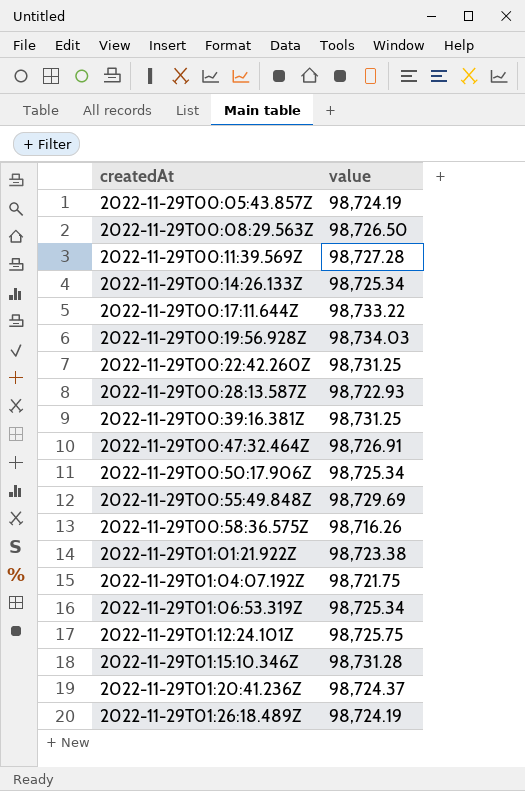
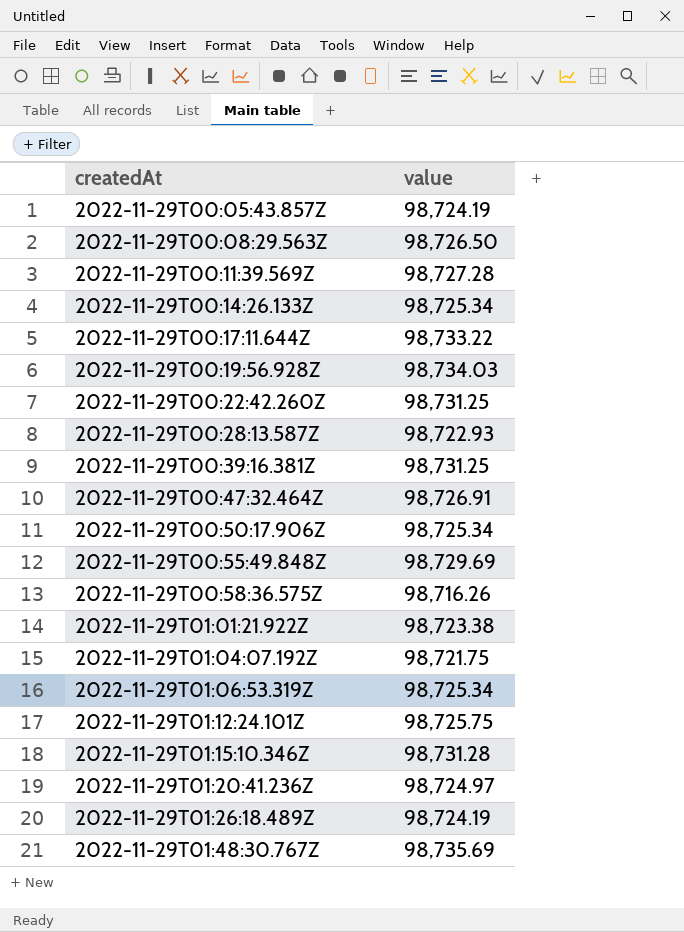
2022-11-29T01:20:41.236Z | value: 98,724.37 -> 98,724.97
row 2022-11-29T01:48:30.767Z: none -> 98,735.69

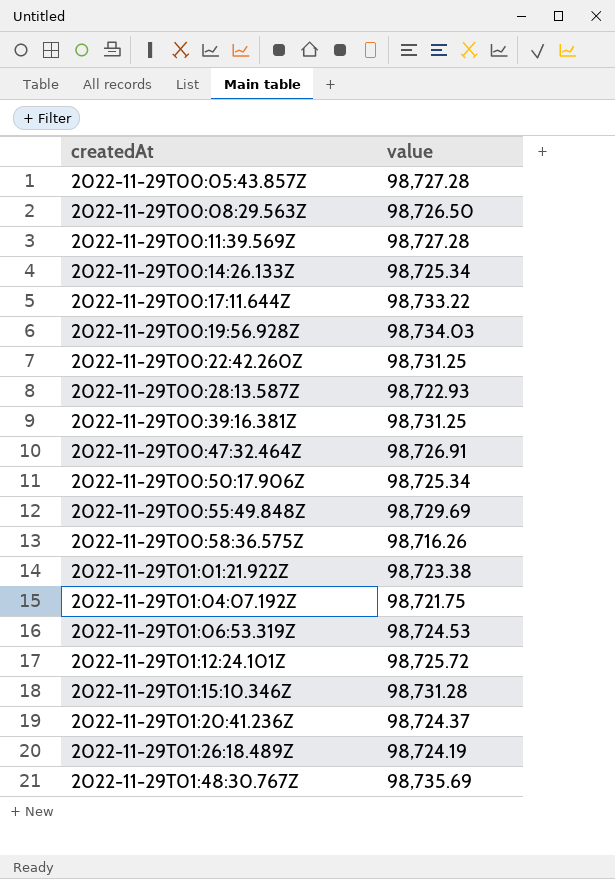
2022-11-29T00:05:43.857Z | value: 98,724.19 -> 98,727.28
2022-11-29T01:06:53.319Z | value: 98,725.34 -> 98,724.53
2022-11-29T01:12:24.101Z | value: 98,725.75 -> 98,725.72
2022-11-29T01:20:41.236Z | value: 98,724.97 -> 98,724.37

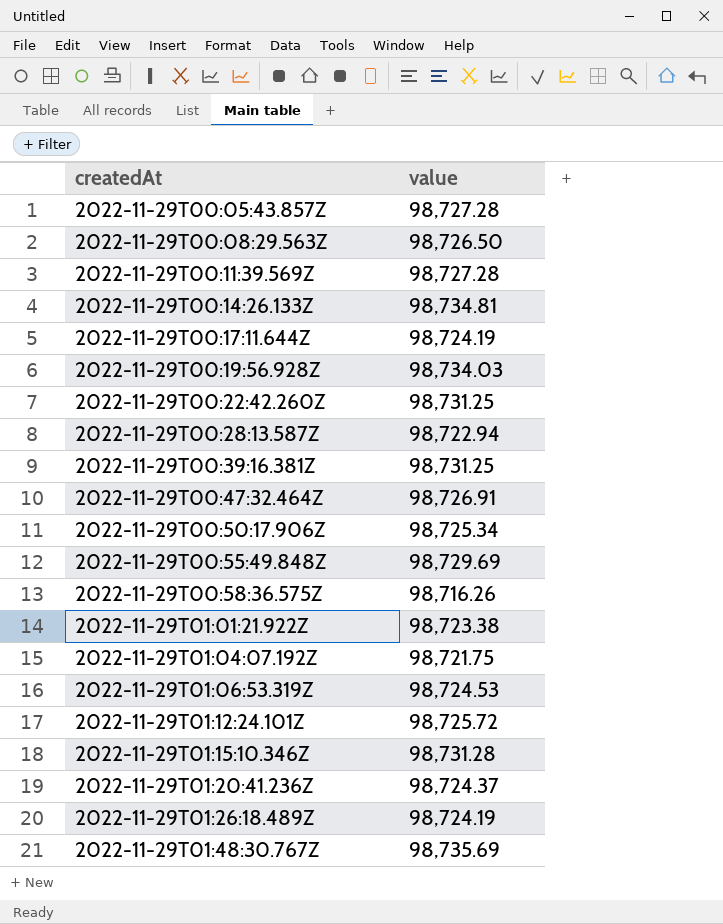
2022-11-29T00:14:26.133Z | value: 98,725.34 -> 98,734.81
2022-11-29T00:17:11.644Z | value: 98,733.22 -> 98,724.19
2022-11-29T00:28:13.587Z | value: 98,722.93 -> 98,722.94

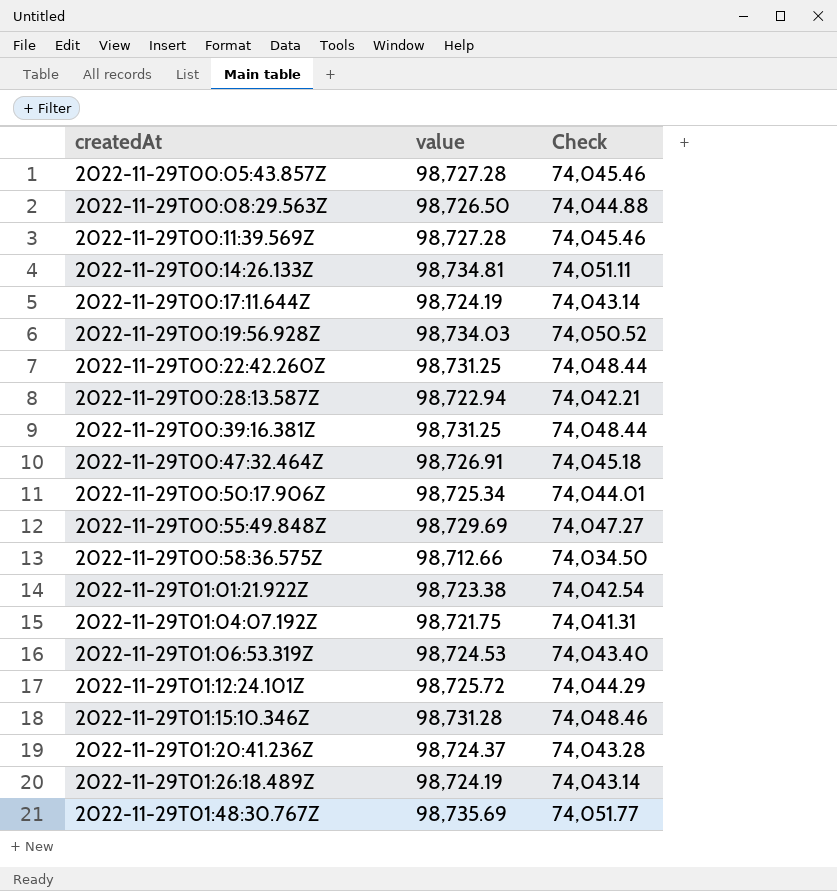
column Check | formula: none -> [value] * 0.75
2022-11-29T00:58:36.575Z | value: 98,716.26 -> 98,712.66

